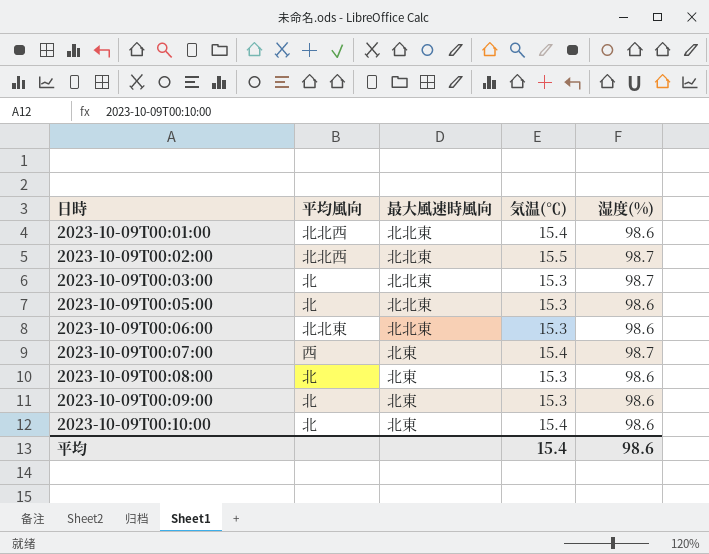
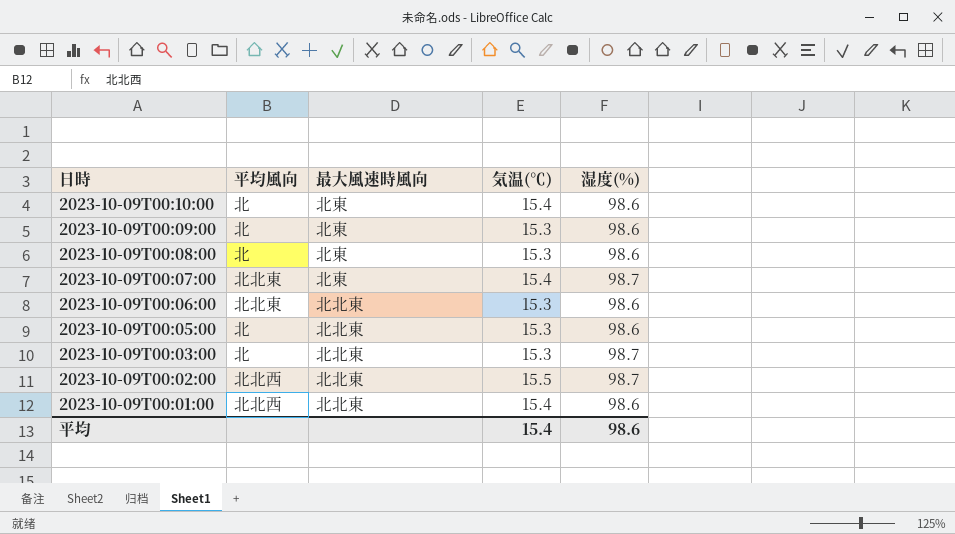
row order: 日時 ascending -> 日時 descending
2023-10-09T00:07:00 | 平均風向: 西 -> 北北東

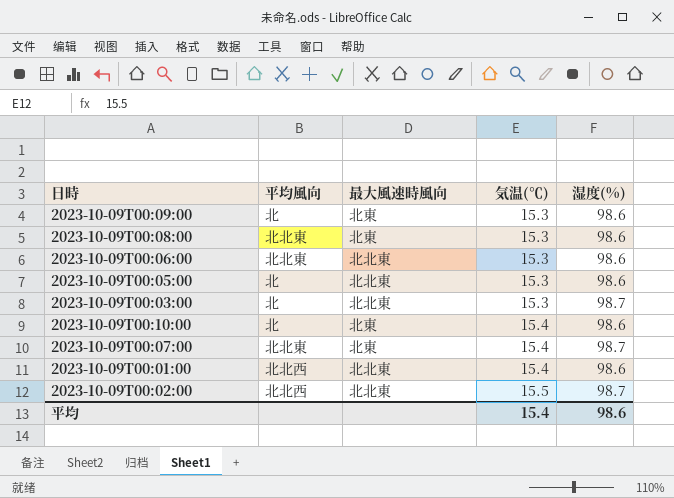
row order: 日時 descending -> 気温(℃) ascending
2023-10-09T00:08:00 | 平均風向: 北 -> 北北東

